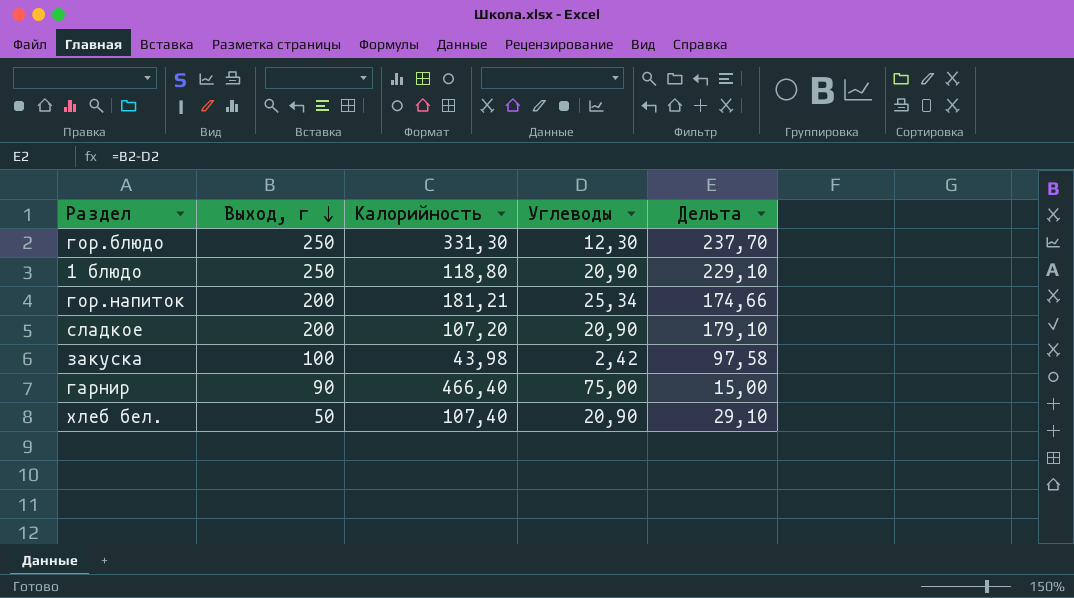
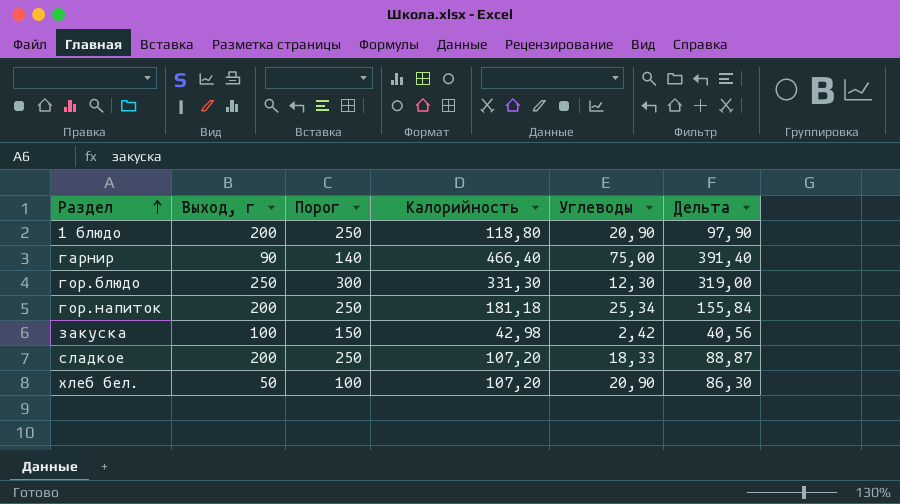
row order: Выход, г descending -> Раздел ascending
column Порог | formula: none -> [Выход, г] + 50
column Дельта | formula: [Выход, г] - [Углеводы] -> [Калорийность] - [Углеводы]
1 блюдо | Выход, г: 250 -> 200
гор.напиток | Калорийность: 181,21 -> 181,18
закуска | Калорийность: 43,98 -> 42,98
сладкое | Углеводы: 20,90 -> 18,33
хлеб бел. | Калорийность: 107,40 -> 107,20

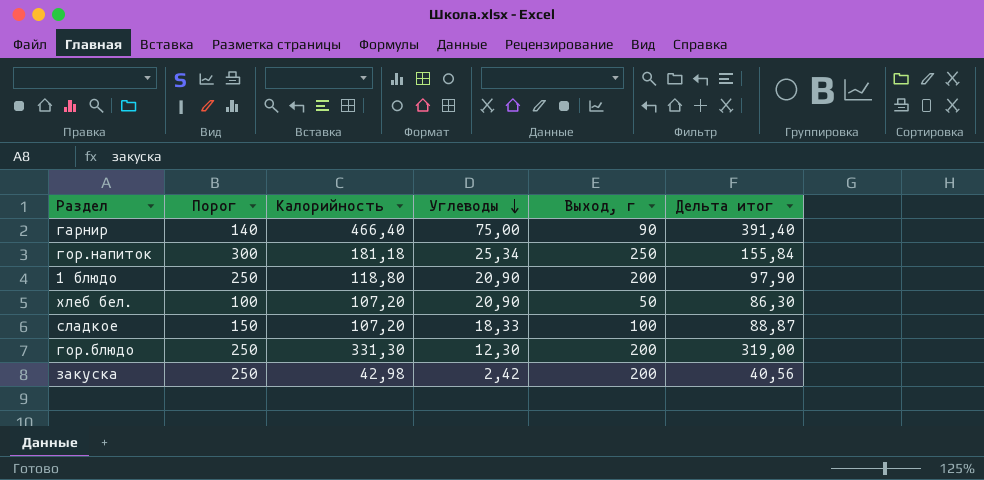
row order: Раздел ascending -> Углеводы descending
column Выход, г | position: 2 -> 5
column name: Дельта -> Дельта итог
гор.напиток | Порог: 250 -> 300
гор.напиток | Выход, г: 200 -> 250
сладкое | Порог: 250 -> 150
сладкое | Выход, г: 200 -> 100
гор.блюдо | Порог: 300 -> 250
гор.блюдо | Выход, г: 250 -> 200
закуска | Порог: 150 -> 250
закуска | Выход, г: 100 -> 200

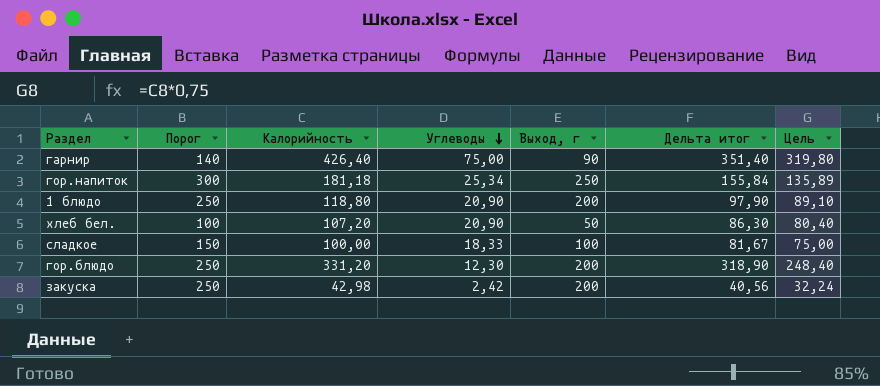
column Цель | formula: none -> [Калорийность] * 0,75
гарнир | Калорийность: 466,40 -> 426,40
гарнир | Дельта итог: 391,40 -> 351,40
сладкое | Калорийность: 107,20 -> 100,00
сладкое | Дельта итог: 88,87 -> 81,67
гор.блюдо | Калорийность: 331,30 -> 331,20
гор.блюдо | Дельта итог: 319,00 -> 318,90

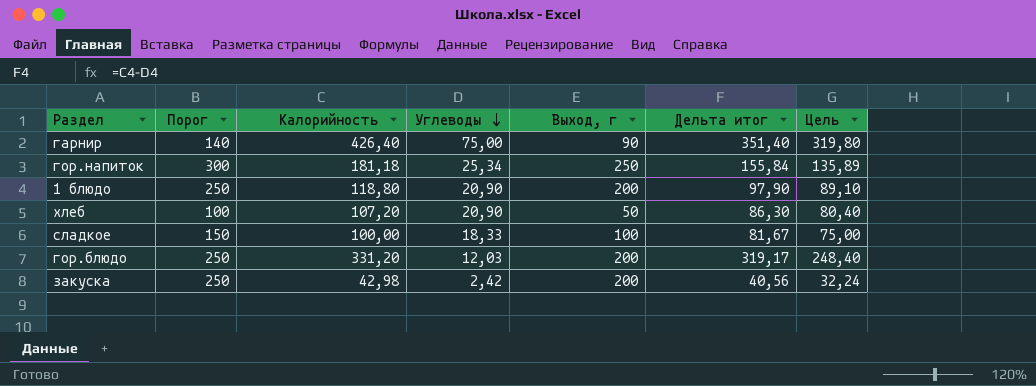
row хлеб бел.: 100 | 107,20 | 20,90 | 50 | 86,30 | 80,40 -> none
row хлеб: none -> 100 | 107,20 | 20,90 | 50 | 86,30 | 80,40
гор.блюдо | Углеводы: 12,30 -> 12,03
гор.блюдо | Дельта итог: 318,90 -> 319,17

